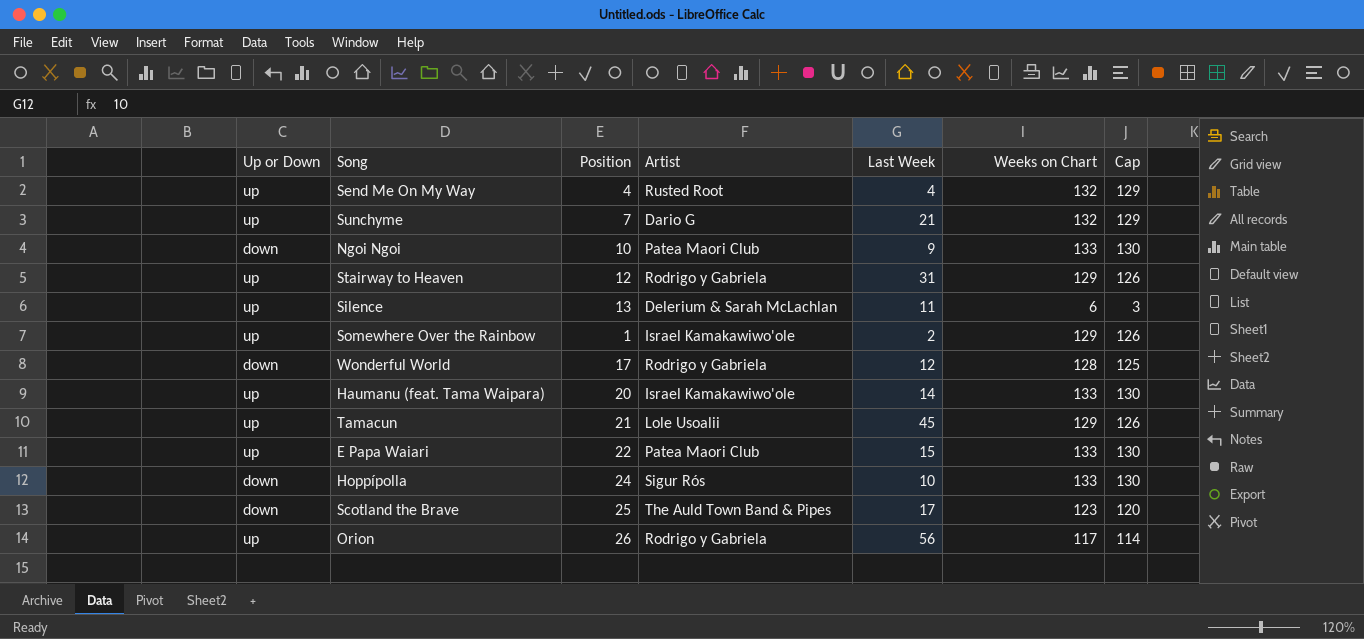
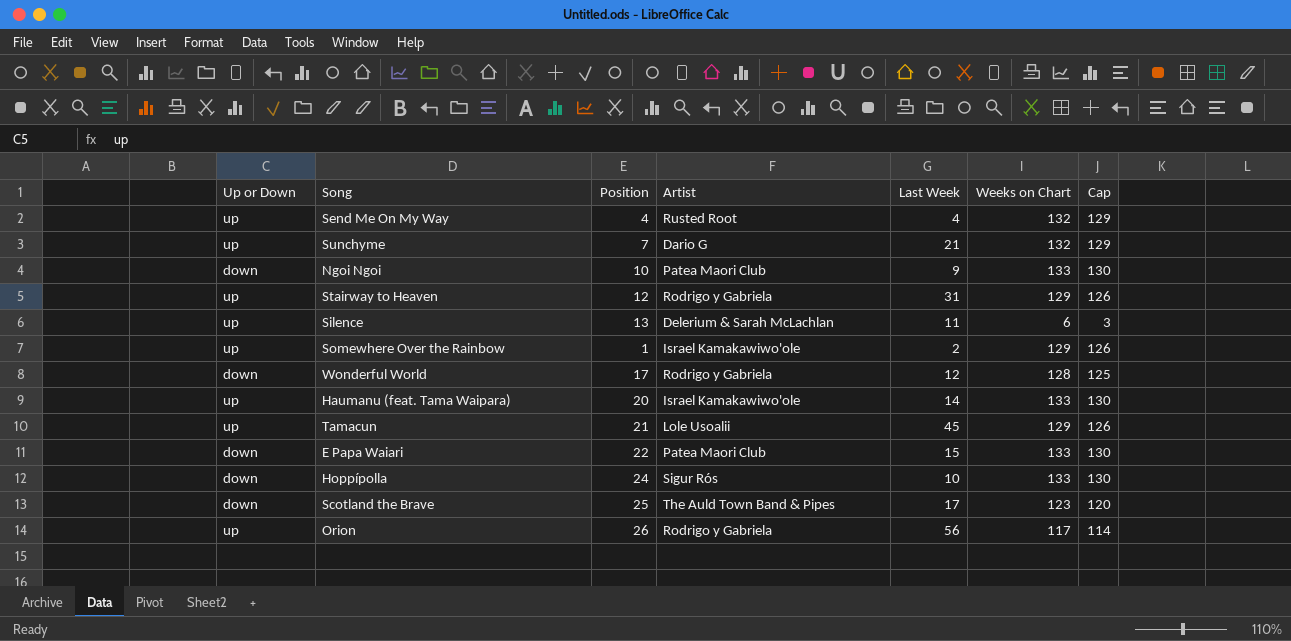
E Papa Waiari | Up or Down: up -> down

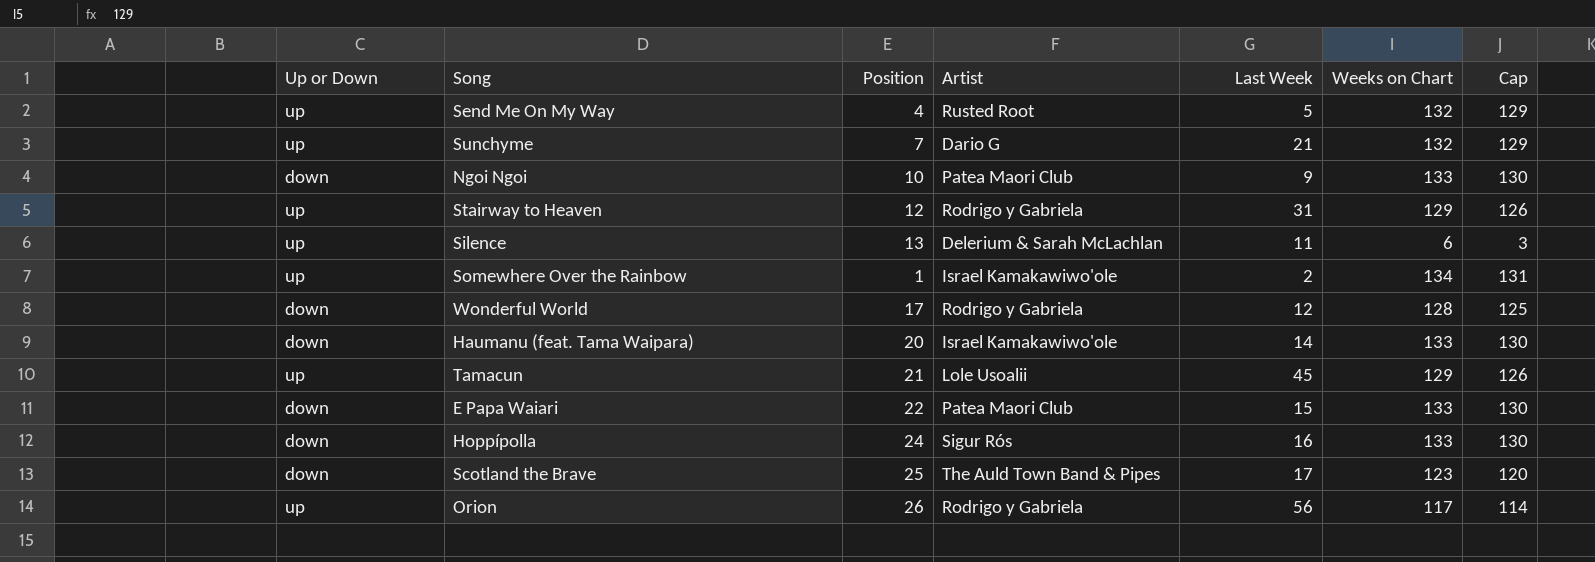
Send Me On My Way | Last Week: 4 -> 5
Somewhere Over the Rainbow | Weeks on Chart: 129 -> 134
Somewhere Over the Rainbow | Cap: 126 -> 131
Haumanu (feat. Tama Waipara) | Up or Down: up -> down
Hoppípolla | Last Week: 10 -> 16

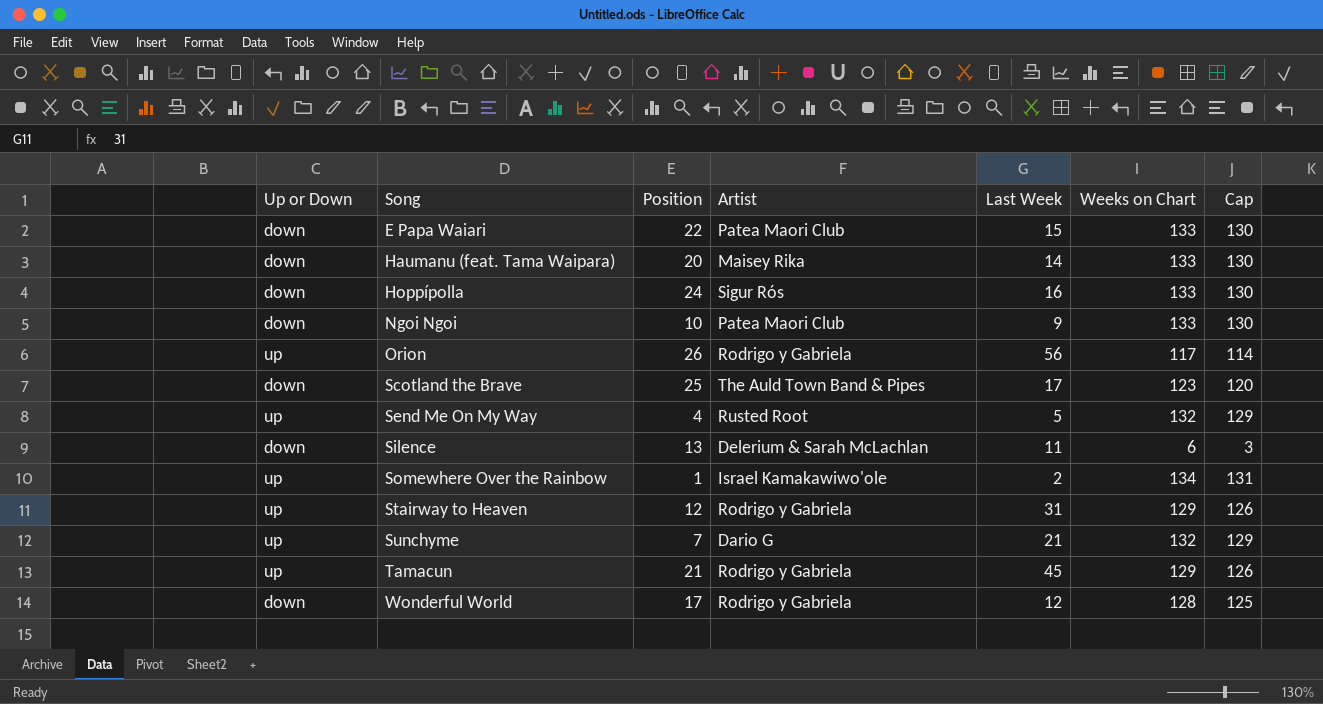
row order: none -> Song ascending
Haumanu (feat. Tama Waipara) | Artist: Israel Kamakawiwo'ole -> Maisey Rika
Silence | Up or Down: up -> down
Tamacun | Artist: Lole Usoalii -> Rodrigo y Gabriela

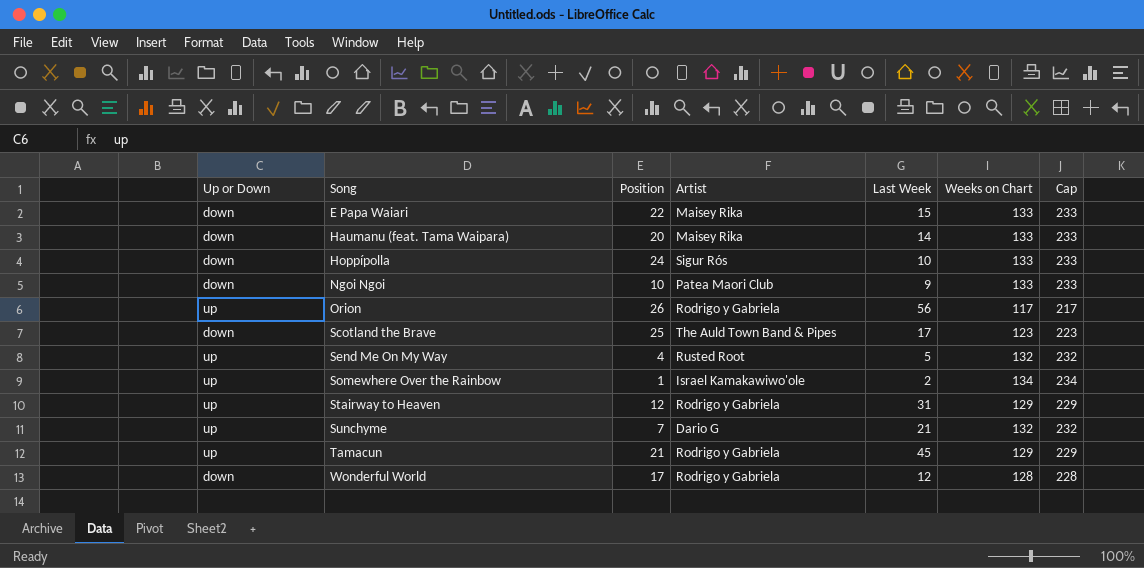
column Cap | formula: [Weeks on Chart] - 3 -> [Weeks on Chart] + 100
row Silence: down | 13 | Delerium & Sarah McLachlan | 11 | 6 | 3 -> none
E Papa Waiari | Artist: Patea Maori Club -> Maisey Rika
Hoppípolla | Last Week: 16 -> 10

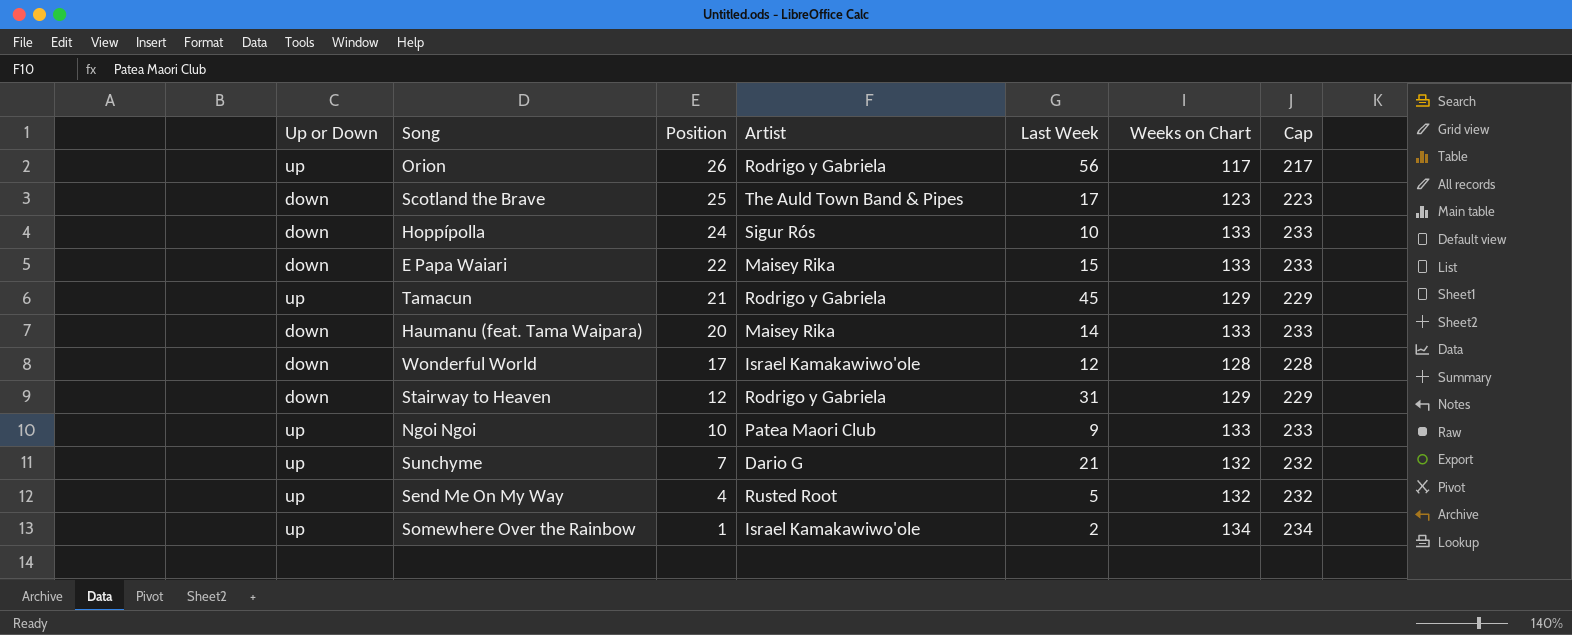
row order: Song ascending -> Position descending
Wonderful World | Artist: Rodrigo y Gabriela -> Israel Kamakawiwo'ole
Stairway to Heaven | Up or Down: up -> down
Ngoi Ngoi | Up or Down: down -> up

